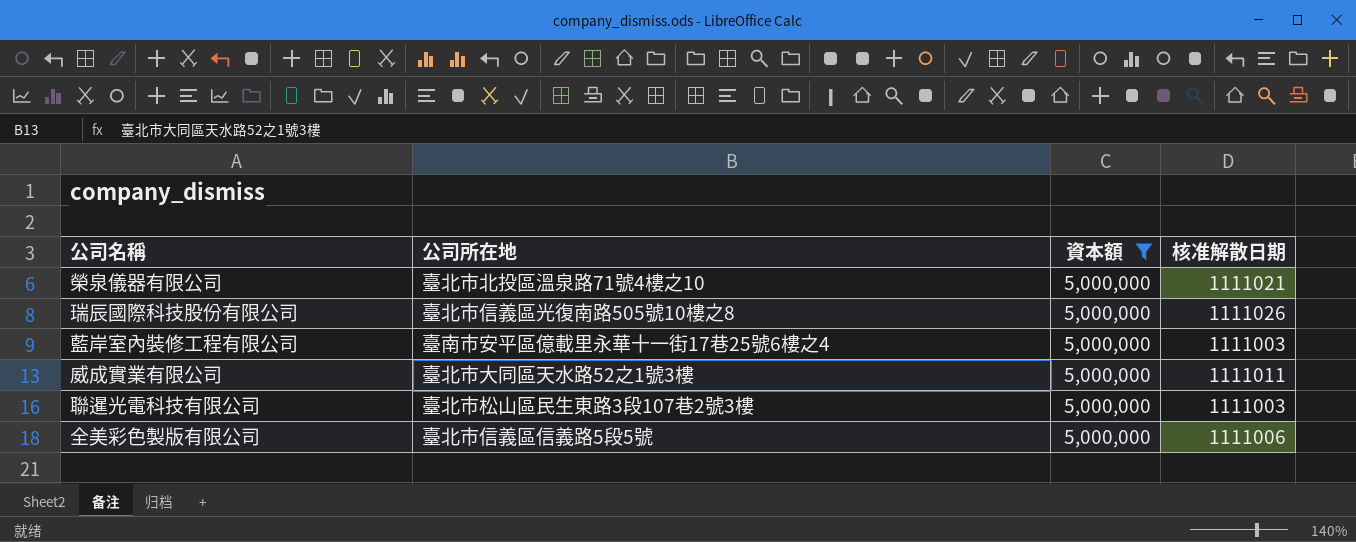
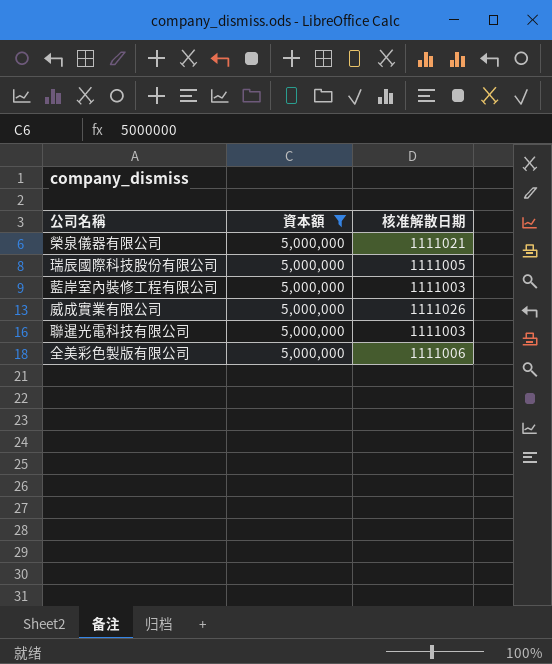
column 公司所在地 | position: 2 -> none
瑞辰國際科技股份有限公司 | 核准解散日期: 1111026 -> 1111005
威成實業有限公司 | 核准解散日期: 1111011 -> 1111026

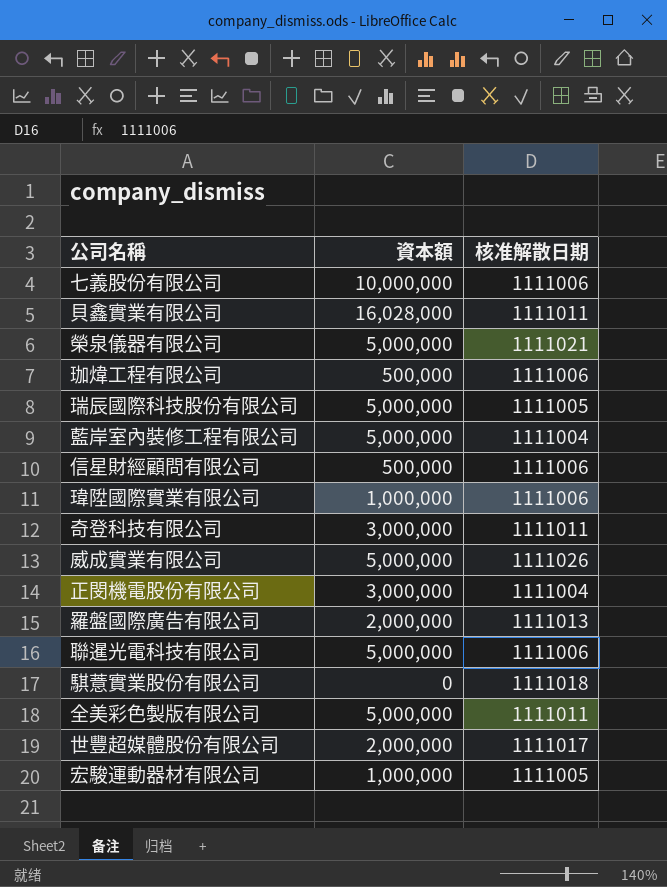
filter: 資本額 = 5,000,000 -> none
藍岸室內裝修工程有限公司 | 核准解散日期: 1111003 -> 1111004
聯暹光電科技有限公司 | 核准解散日期: 1111003 -> 1111006
全美彩色製版有限公司 | 核准解散日期: 1111006 -> 1111011

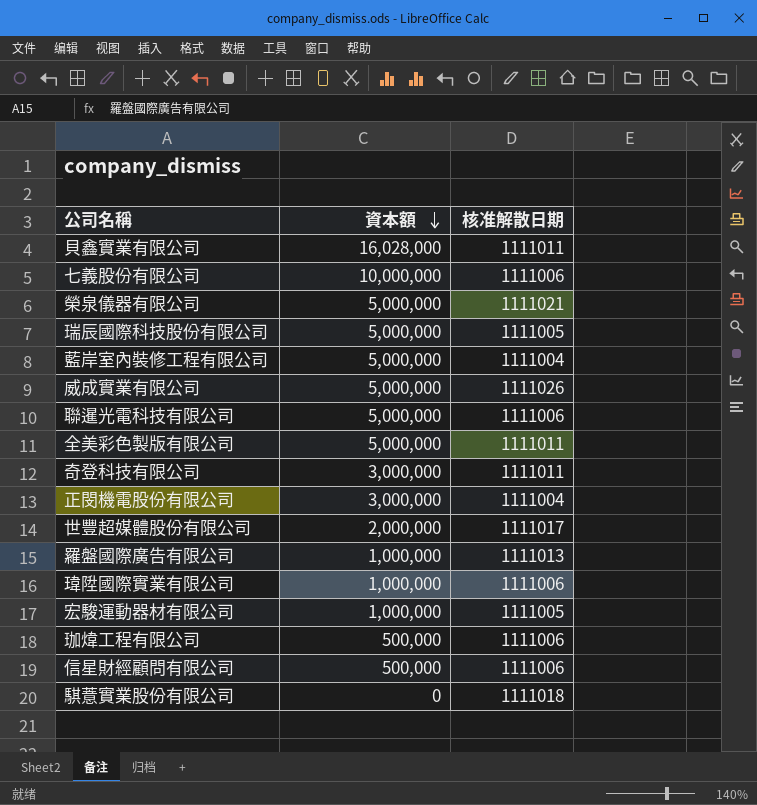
row order: none -> 資本額 descending
羅盤國際廣告有限公司 | 資本額: 2,000,000 -> 1,000,000

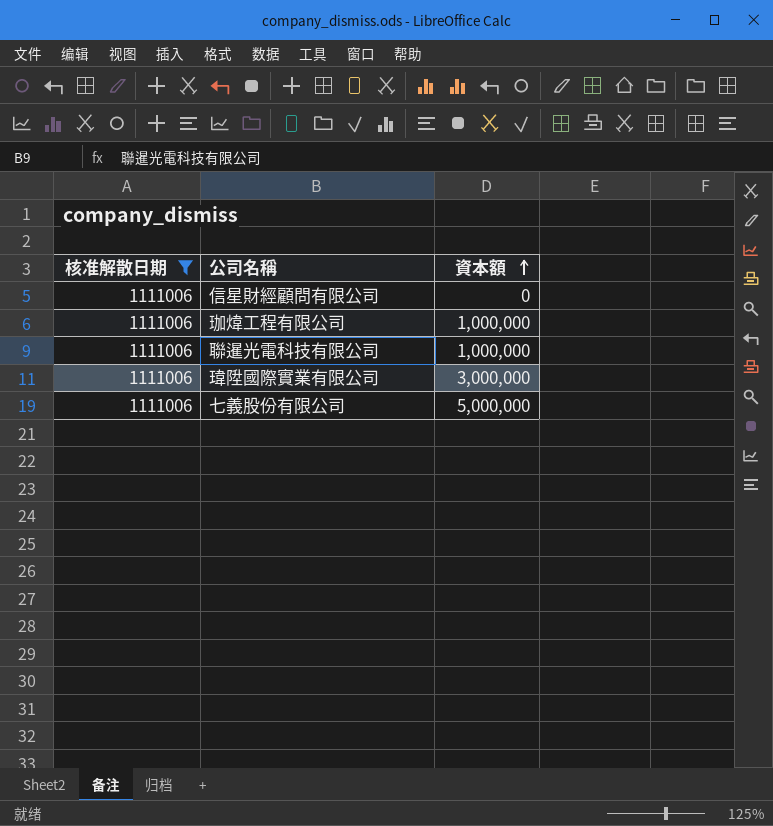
filter: none -> 核准解散日期 = 1111006
row order: 資本額 descending -> 資本額 ascending
column 核准解散日期 | position: 3 -> 1
信星財經顧問有限公司 | 資本額: 500,000 -> 0
珈煒工程有限公司 | 資本額: 500,000 -> 1,000,000
聯暹光電科技有限公司 | 資本額: 5,000,000 -> 1,000,000
瑋陞國際實業有限公司 | 資本額: 1,000,000 -> 3,000,000
七義股份有限公司 | 資本額: 10,000,000 -> 5,000,000

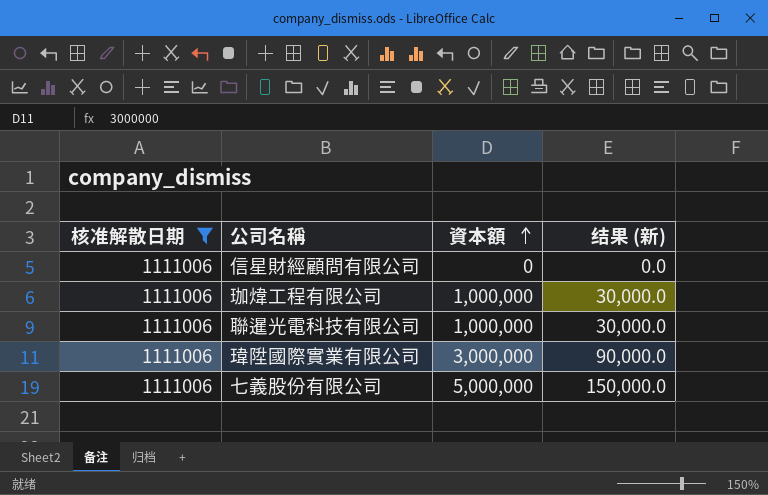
column 结果 (新) | formula: none -> [資本額] * 0.03

